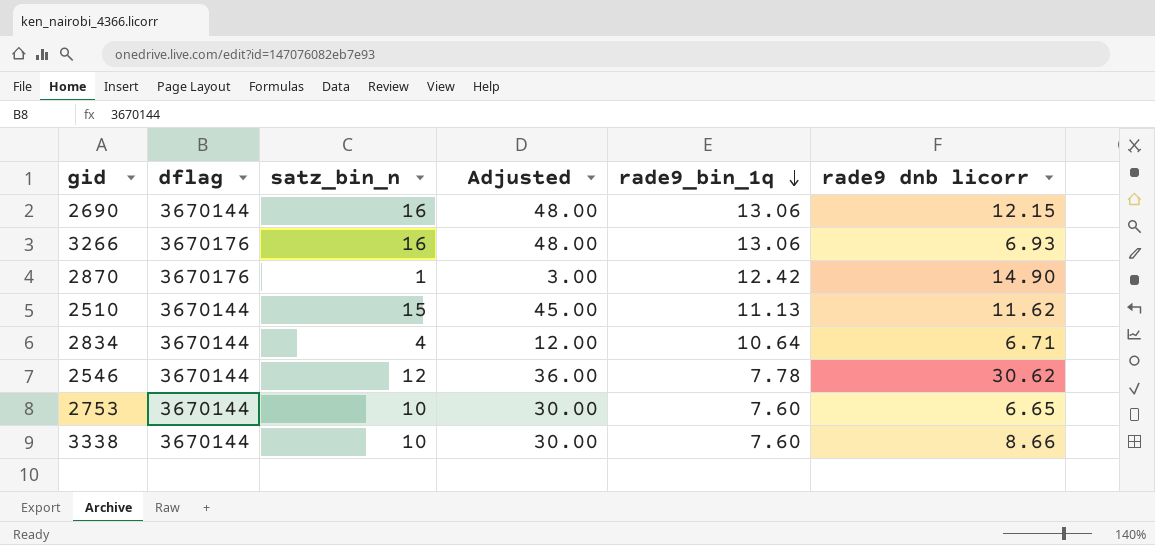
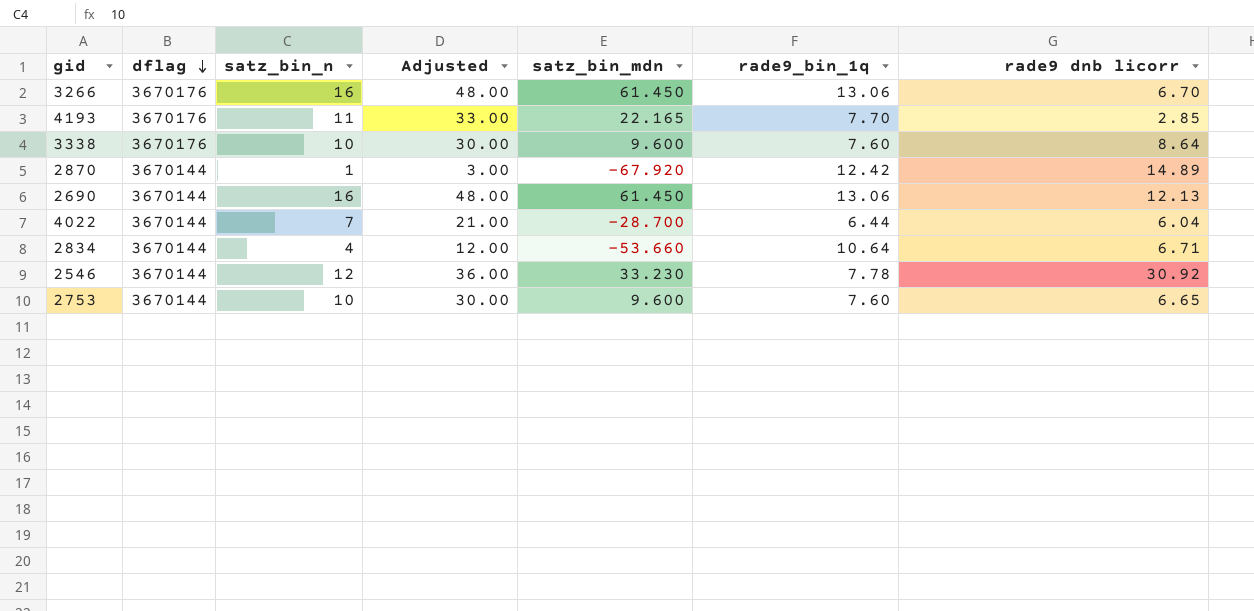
row order: rade9_bin_1q descending -> dflag descending
column satz_bin_mdn | position: none -> 5
row 2510: 3670144 | 15 | 45.00 | 11.13 | 11.62 -> none
3266 | rade9 dnb licorr: 6.93 -> 6.70
row 4193: none -> 3670176 | 11 | 33.00 | 22.165 | 7.70 | 2.85
3338 | dflag: 3670144 -> 3670176
3338 | rade9 dnb licorr: 8.66 -> 8.64
2870 | dflag: 3670176 -> 3670144
2870 | rade9 dnb licorr: 14.90 -> 14.89
2690 | rade9 dnb licorr: 12.15 -> 12.13
row 4022: none -> 3670144 | 7 | 21.00 | -28.700 | 6.44 | 6.04
2546 | rade9 dnb licorr: 30.62 -> 30.92

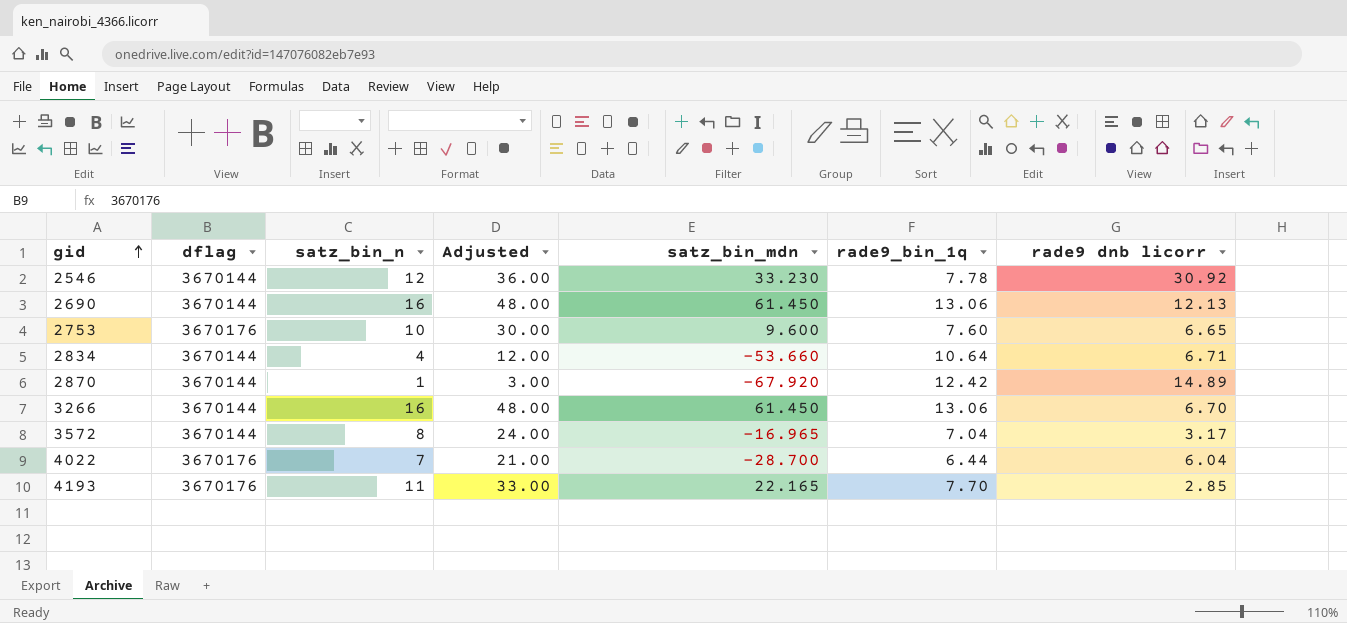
row order: dflag descending -> gid ascending
row 3338: 3670176 | 10 | 30.00 | 9.600 | 7.60 | 8.64 -> none
2753 | dflag: 3670144 -> 3670176
3266 | dflag: 3670176 -> 3670144
row 3572: none -> 3670144 | 8 | 24.00 | -16.965 | 7.04 | 3.17
4022 | dflag: 3670144 -> 3670176

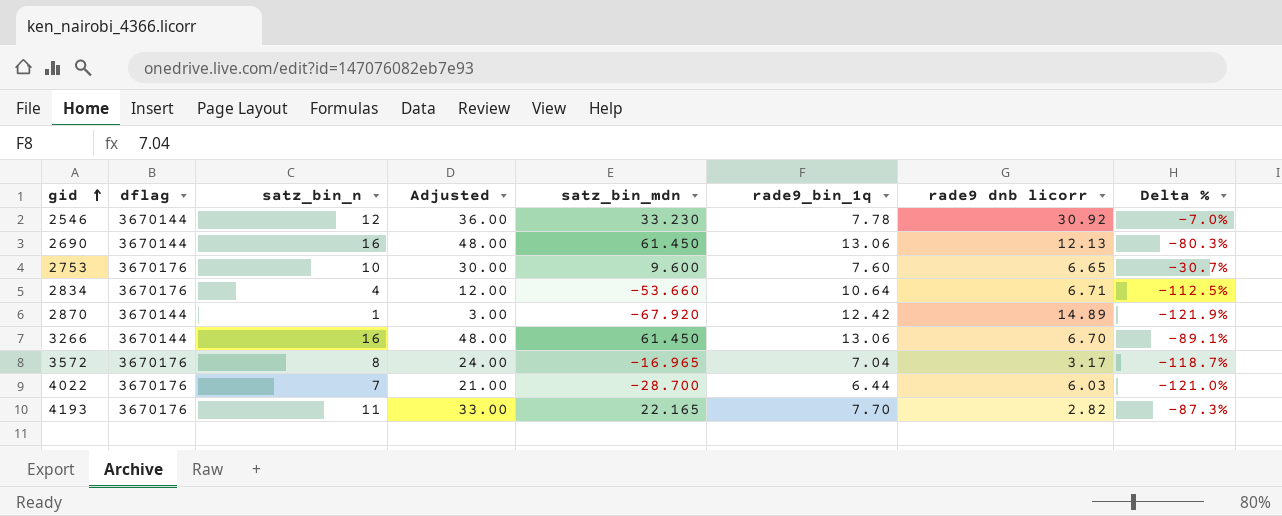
column Delta % | formula: none -> ([rade9 dnb licorr] - [satz_bin_mdn]) / [satz_bin_mdn]
2834 | dflag: 3670144 -> 3670176
3572 | dflag: 3670144 -> 3670176
4022 | rade9 dnb licorr: 6.04 -> 6.03
4193 | rade9 dnb licorr: 2.85 -> 2.82

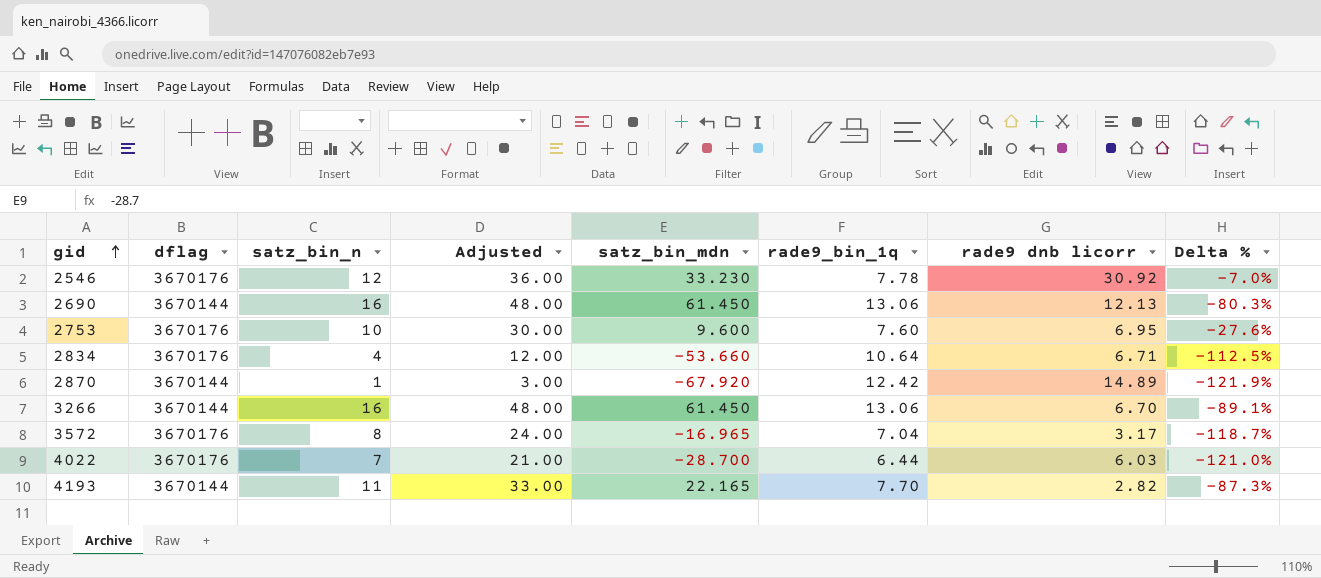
2546 | dflag: 3670144 -> 3670176
2753 | rade9 dnb licorr: 6.65 -> 6.95
2753 | Delta %: -30.7% -> -27.6%
4193 | dflag: 3670176 -> 3670144

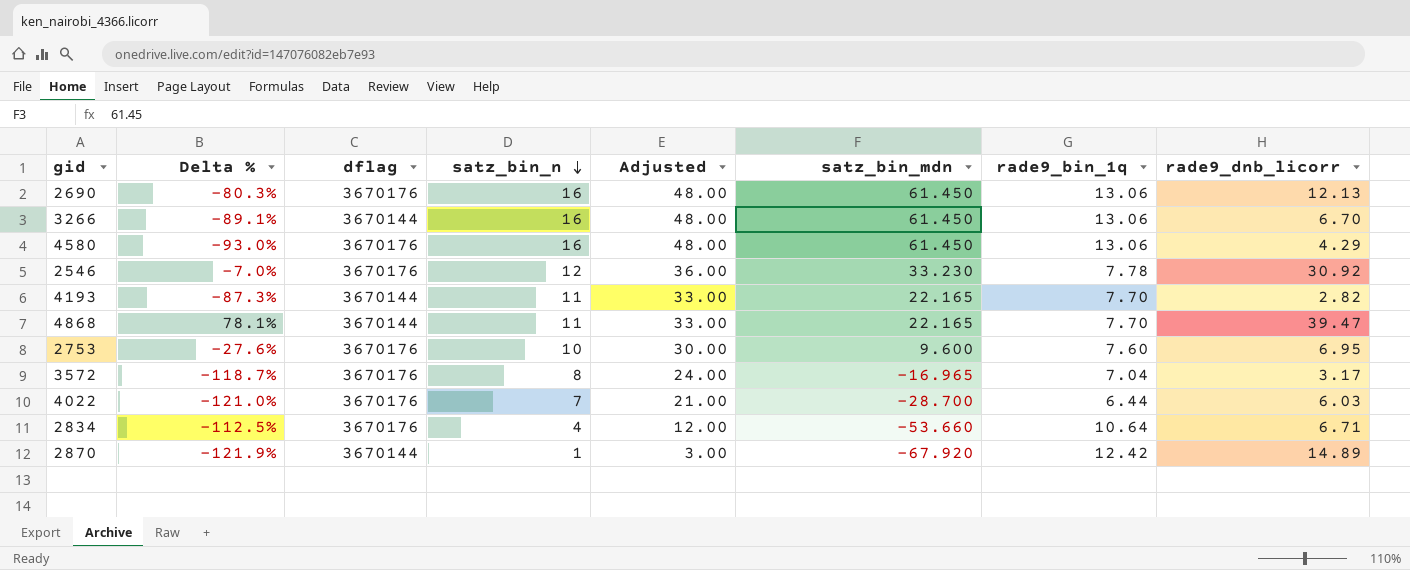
row order: gid ascending -> satz_bin_n descending
column Delta % | position: 8 -> 2
column name: rade9 dnb licorr -> rade9_dnb_licorr
2690 | dflag: 3670144 -> 3670176
row 4580: none -> -93.0% | 3670176 | 16 | 48.00 | 61.450 | 13.06 | 4.29
row 4868: none -> 78.1% | 3670144 | 11 | 33.00 | 22.165 | 7.70 | 39.47

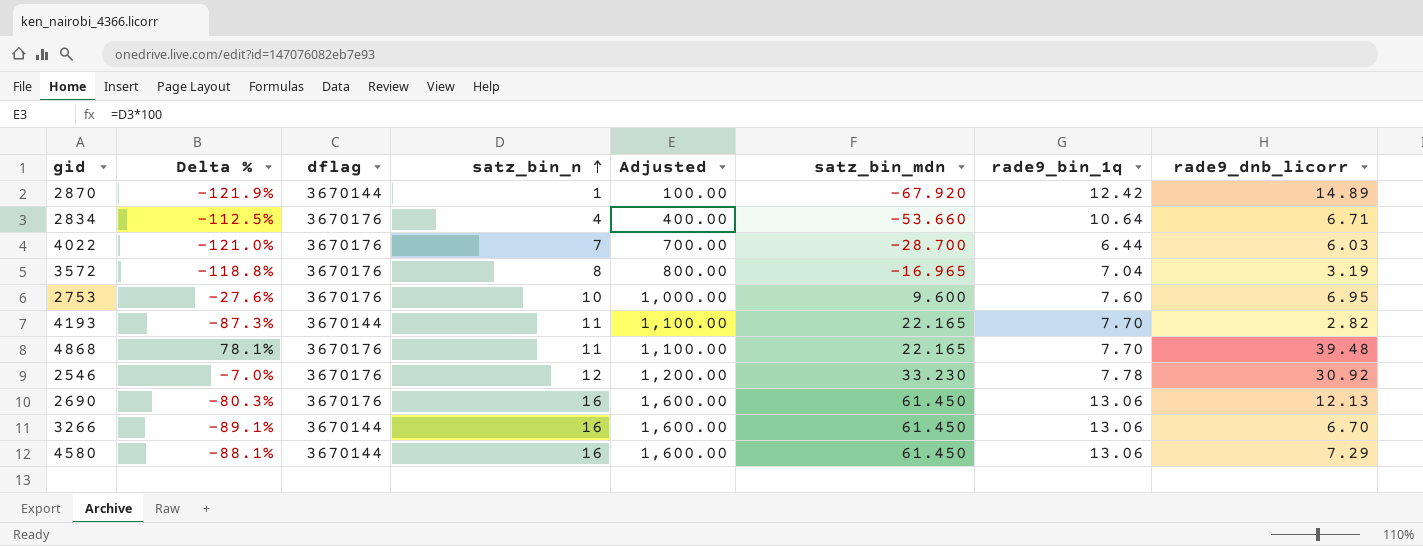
row order: satz_bin_n descending -> satz_bin_n ascending
column Adjusted | formula: [satz_bin_n] * 3 -> [satz_bin_n] * 100
3572 | Delta %: -118.7% -> -118.8%
3572 | rade9_dnb_licorr: 3.17 -> 3.19
4868 | dflag: 3670144 -> 3670176
4868 | rade9_dnb_licorr: 39.47 -> 39.48
4580 | Delta %: -93.0% -> -88.1%
4580 | dflag: 3670176 -> 3670144
4580 | rade9_dnb_licorr: 4.29 -> 7.29

